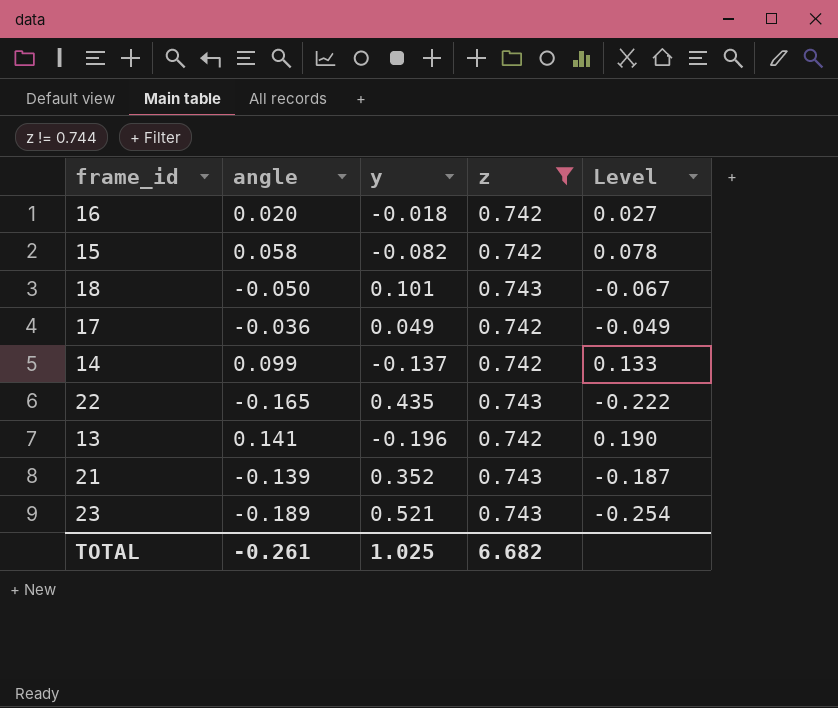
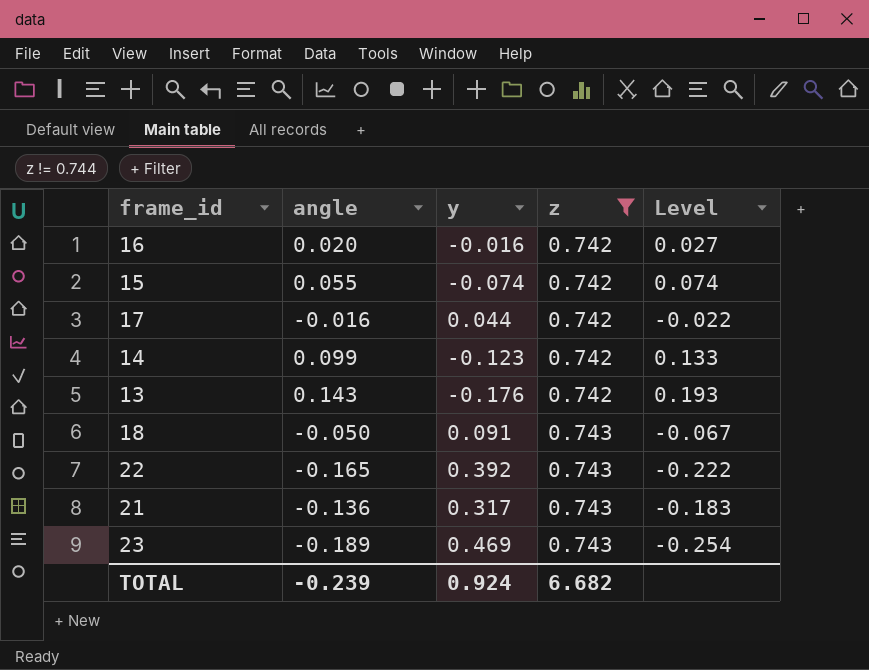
row order: none -> z ascending
16 | y: -0.018 -> -0.016
15 | angle: 0.058 -> 0.055
15 | y: -0.082 -> -0.074
15 | Level: 0.078 -> 0.074
17 | angle: -0.036 -> -0.016
17 | y: 0.049 -> 0.044
17 | Level: -0.049 -> -0.022
14 | y: -0.137 -> -0.123
13 | angle: 0.141 -> 0.143
13 | y: -0.196 -> -0.176
13 | Level: 0.190 -> 0.193
18 | y: 0.101 -> 0.091
22 | y: 0.435 -> 0.392
21 | angle: -0.139 -> -0.136
21 | y: 0.352 -> 0.317
21 | Level: -0.187 -> -0.183
23 | y: 0.521 -> 0.469
TOTAL | angle: -0.261 -> -0.239
TOTAL | y: 1.025 -> 0.924

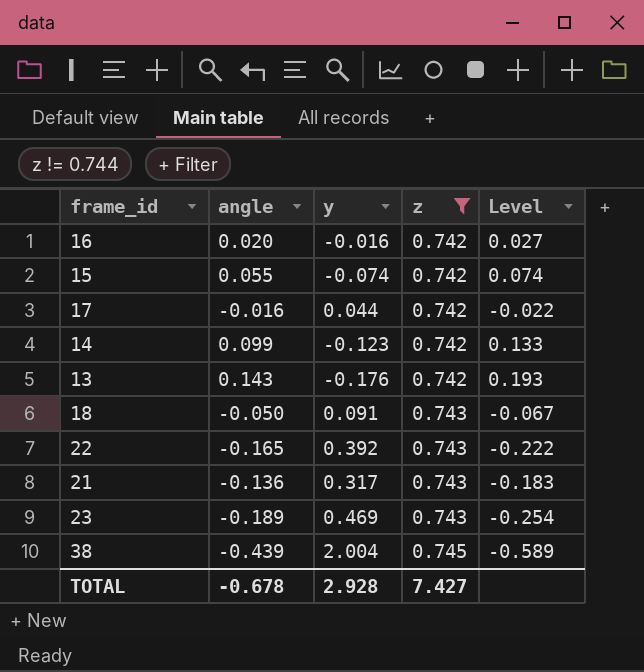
row 38: none -> -0.439 | 2.004 | 0.745 | -0.589
TOTAL | angle: -0.239 -> -0.678
TOTAL | y: 0.924 -> 2.928
TOTAL | z: 6.682 -> 7.427

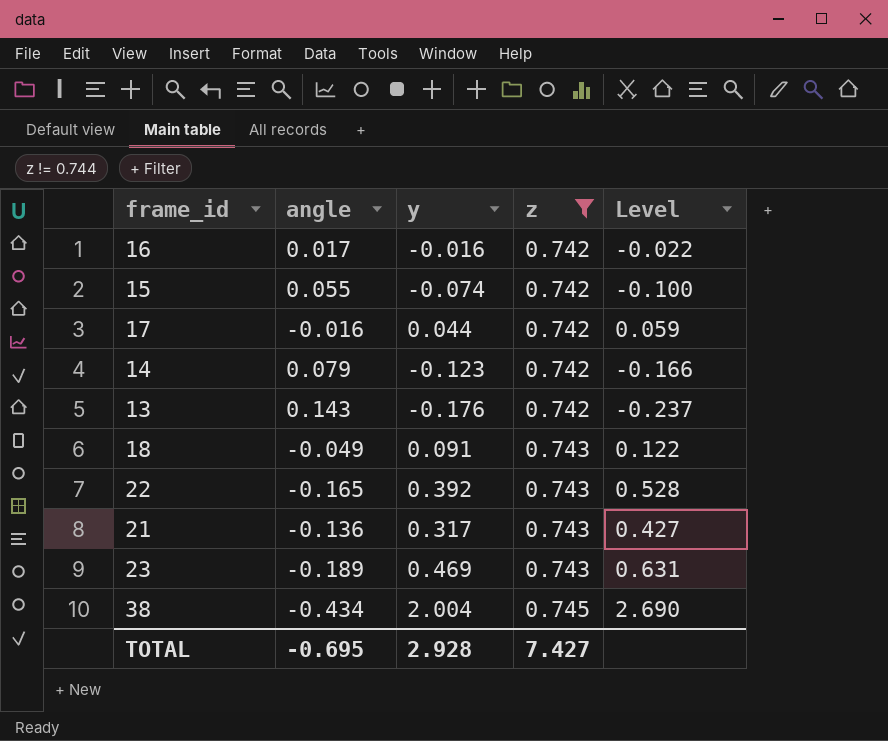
column Level | formula: [angle] / [z] -> [y] / [z]
16 | angle: 0.020 -> 0.017
14 | angle: 0.099 -> 0.079
18 | angle: -0.050 -> -0.049
38 | angle: -0.439 -> -0.434
TOTAL | angle: -0.678 -> -0.695

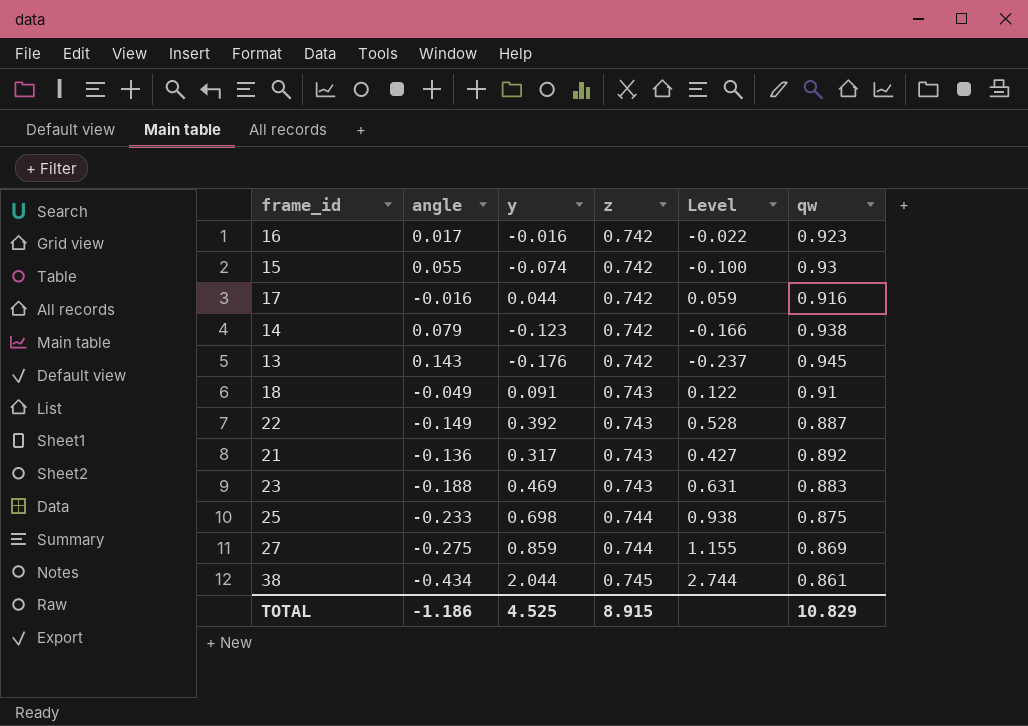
filter: z != 0.744 -> none
column qw | position: none -> 6
22 | angle: -0.165 -> -0.149
23 | angle: -0.189 -> -0.188
38 | y: 2.004 -> 2.044
38 | Level: 2.690 -> 2.744
TOTAL | angle: -0.695 -> -1.186
TOTAL | y: 2.928 -> 4.525
TOTAL | z: 7.427 -> 8.915

